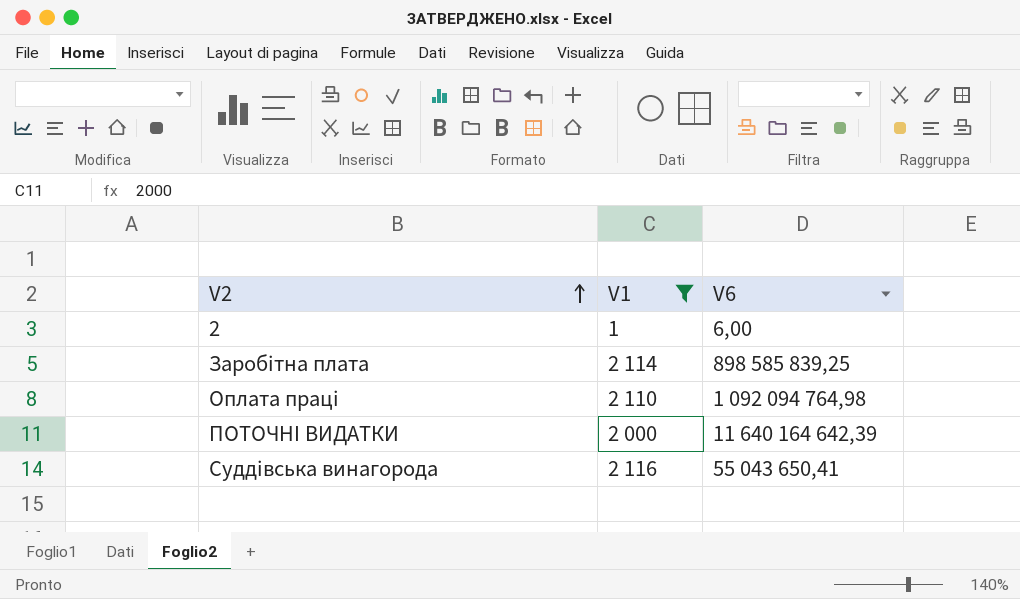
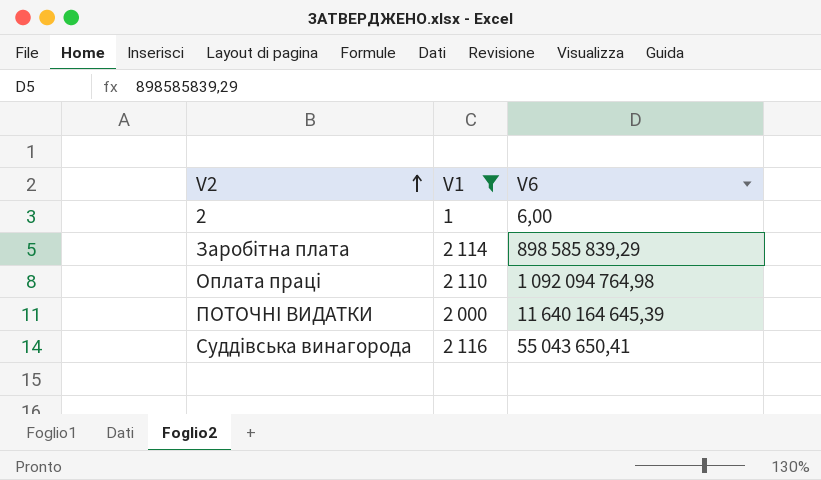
Заробітна плата | V6: 898 585 839,25 -> 898 585 839,29
ПОТОЧНІ ВИДАТКИ | V6: 11 640 164 642,39 -> 11 640 164 645,39

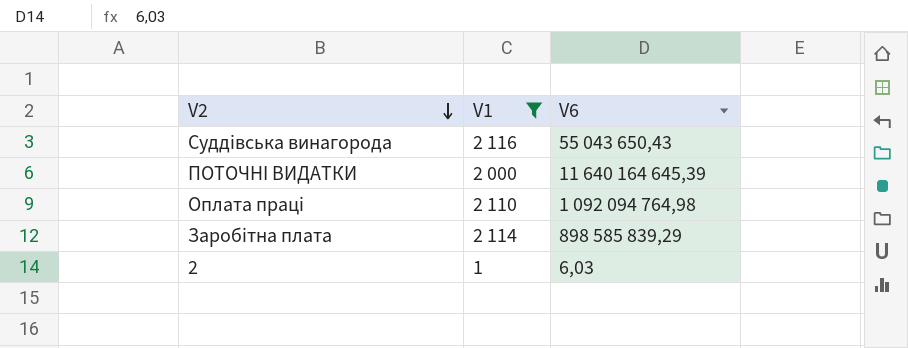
row order: V2 ascending -> V2 descending
Суддівська винагорода | V6: 55 043 650,41 -> 55 043 650,43
2 | V6: 6,00 -> 6,03

